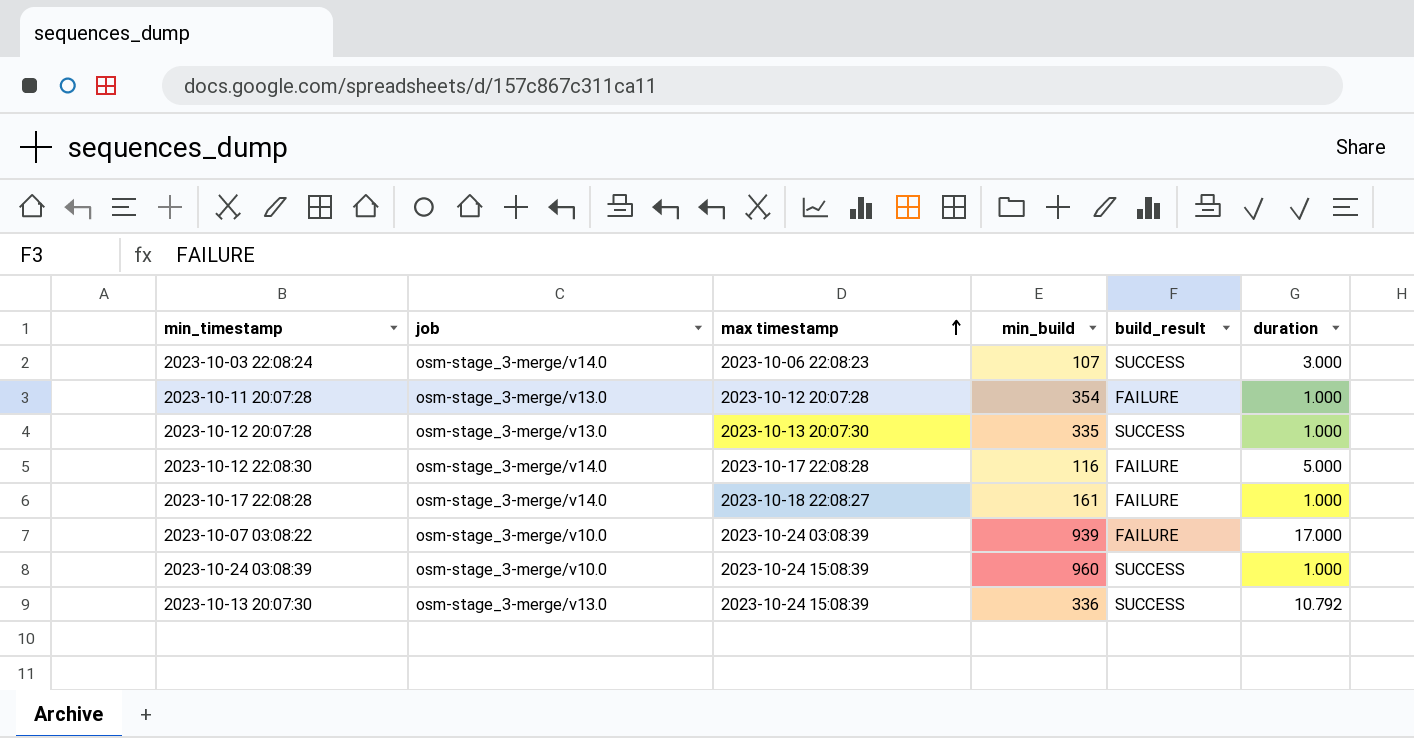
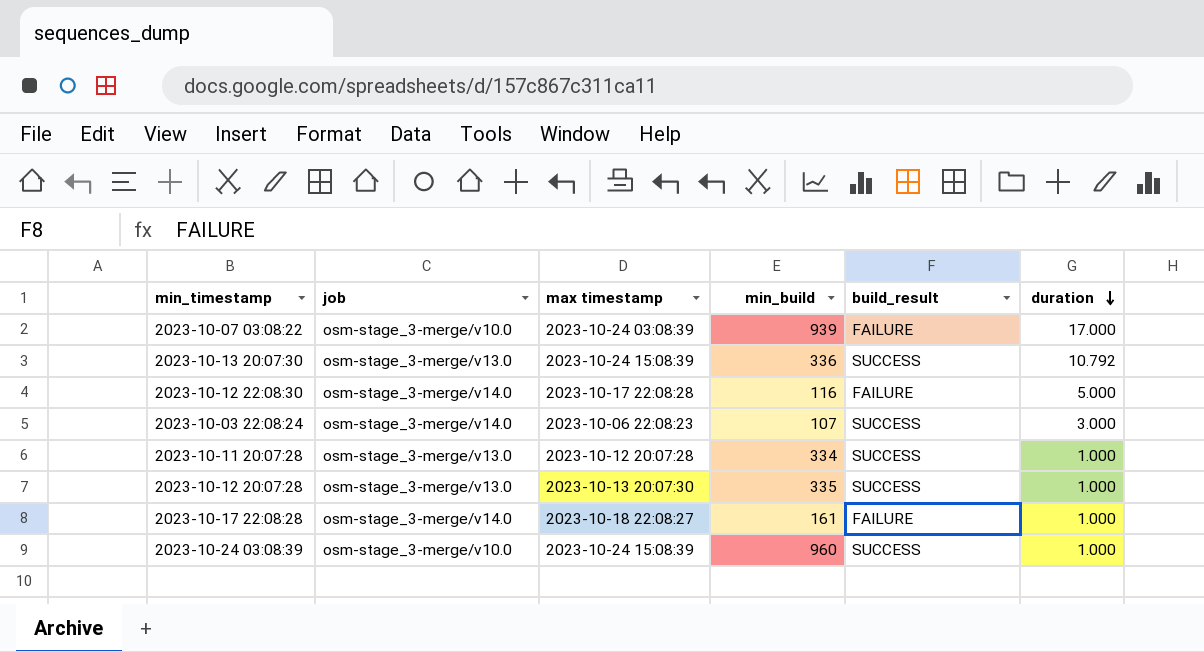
row order: max timestamp ascending -> duration descending
2023-10-11 20:07:28 | min_build: 354 -> 334
2023-10-11 20:07:28 | build_result: FAILURE -> SUCCESS

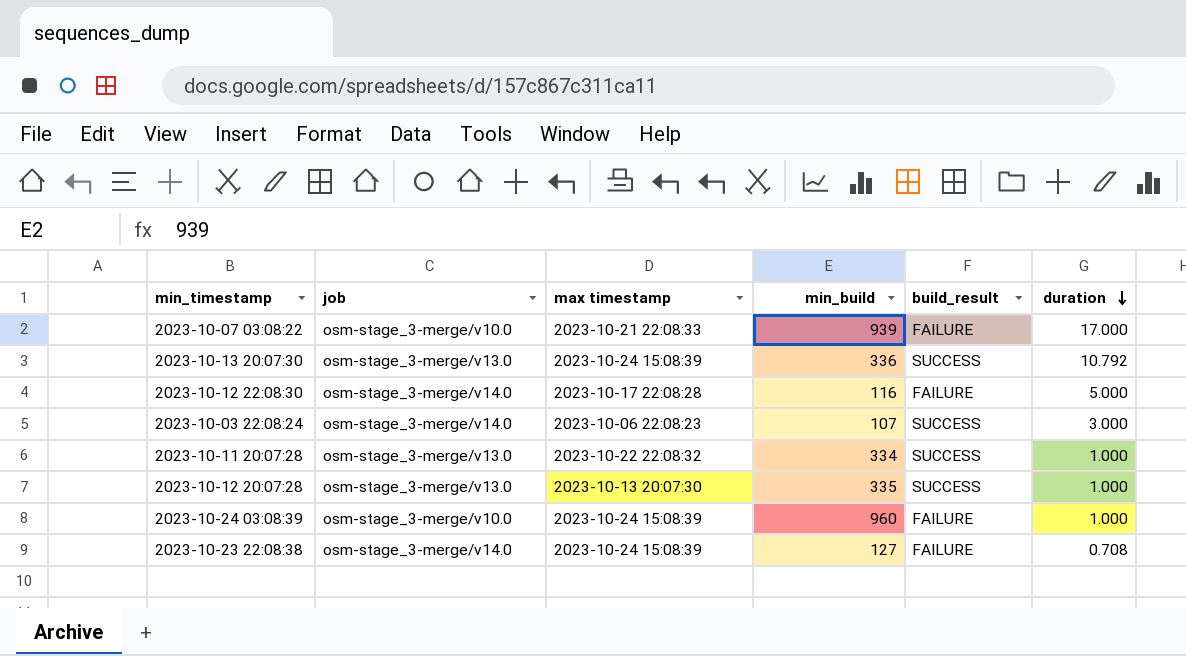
row 2023-10-17 22:08:28: osm-stage_3-merge/v14.0 | 2023-10-18 22:08:27 | 161 | FAILURE | 1.000 -> none
2023-10-07 03:08:22 | max timestamp: 2023-10-24 03:08:39 -> 2023-10-21 22:08:33
2023-10-11 20:07:28 | max timestamp: 2023-10-12 20:07:28 -> 2023-10-22 22:08:32
2023-10-24 03:08:39 | build_result: SUCCESS -> FAILURE
row 2023-10-23 22:08:38: none -> osm-stage_3-merge/v14.0 | 2023-10-24 15:08:39 | 127 | FAILURE | 0.708

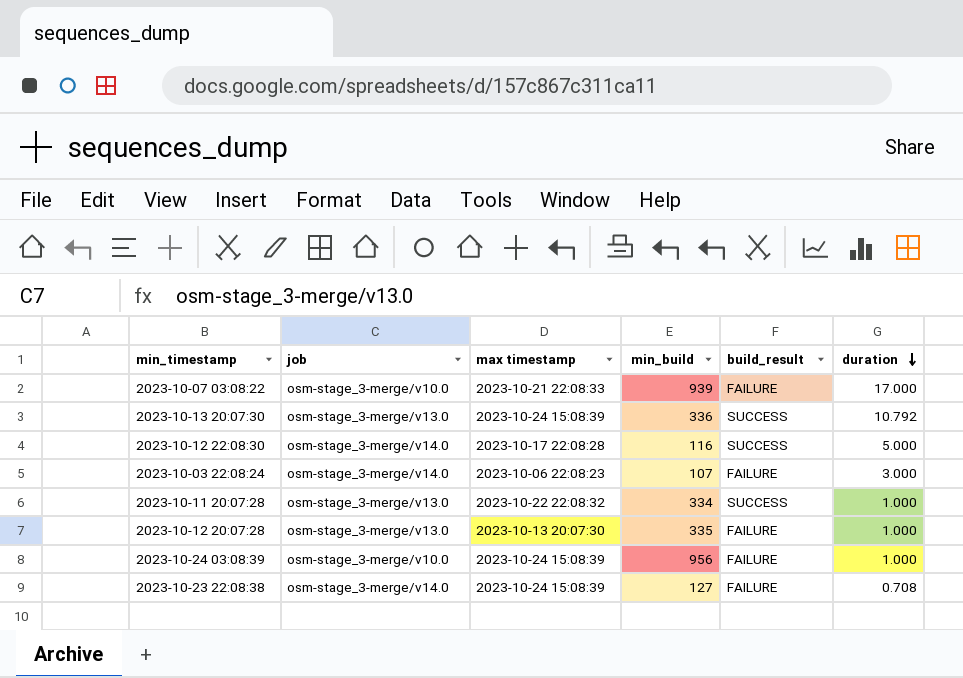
2023-10-12 22:08:30 | build_result: FAILURE -> SUCCESS
2023-10-03 22:08:24 | build_result: SUCCESS -> FAILURE
2023-10-12 20:07:28 | build_result: SUCCESS -> FAILURE
2023-10-24 03:08:39 | min_build: 960 -> 956

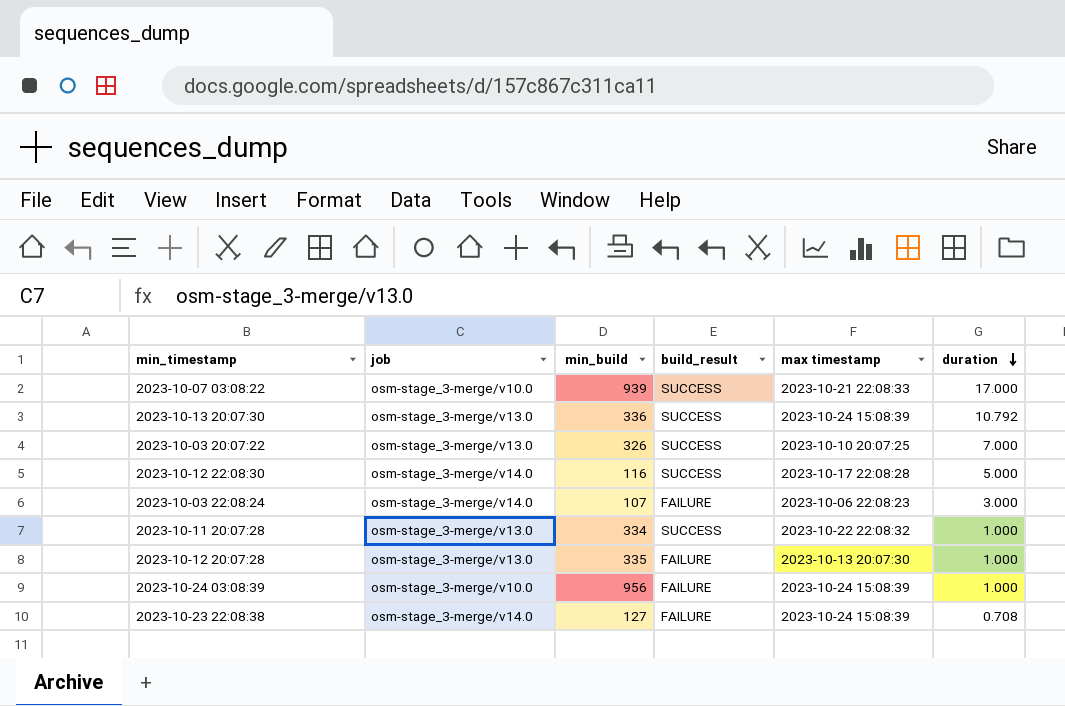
column max timestamp | position: 3 -> 5
2023-10-07 03:08:22 | build_result: FAILURE -> SUCCESS
row 2023-10-03 20:07:22: none -> osm-stage_3-merge/v13.0 | 326 | SUCCESS | 2023-10-10 20:07:25 | 7.000

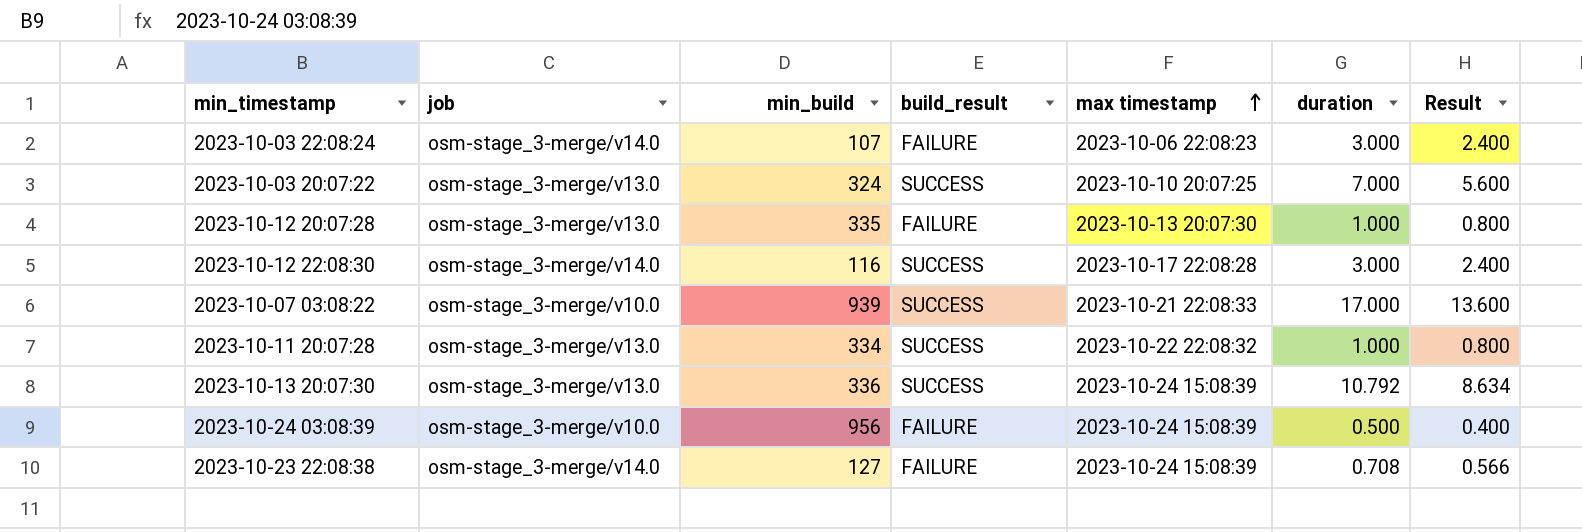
row order: duration descending -> max timestamp ascending
column Result | formula: none -> [duration] * 0.8
2023-10-03 20:07:22 | min_build: 326 -> 324
2023-10-12 22:08:30 | duration: 5.000 -> 3.000
2023-10-24 03:08:39 | duration: 1.000 -> 0.500

